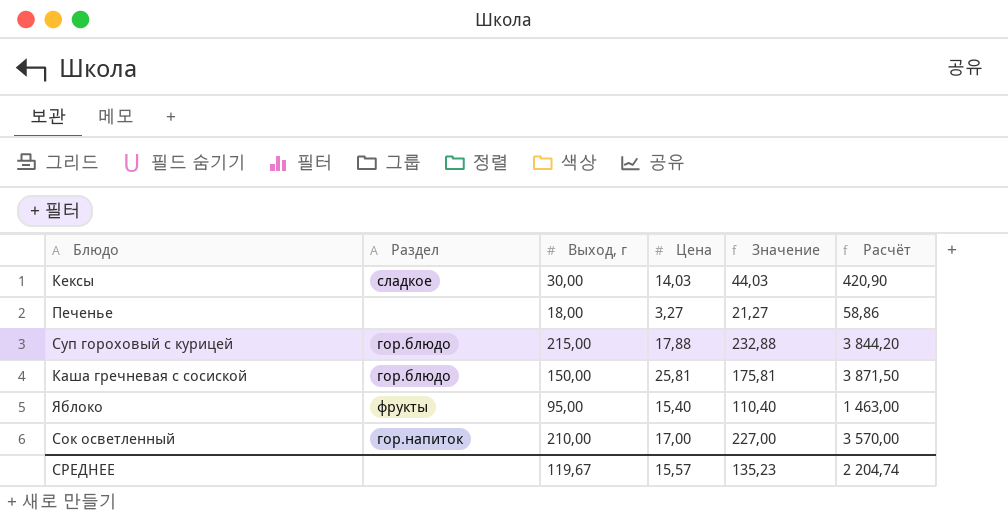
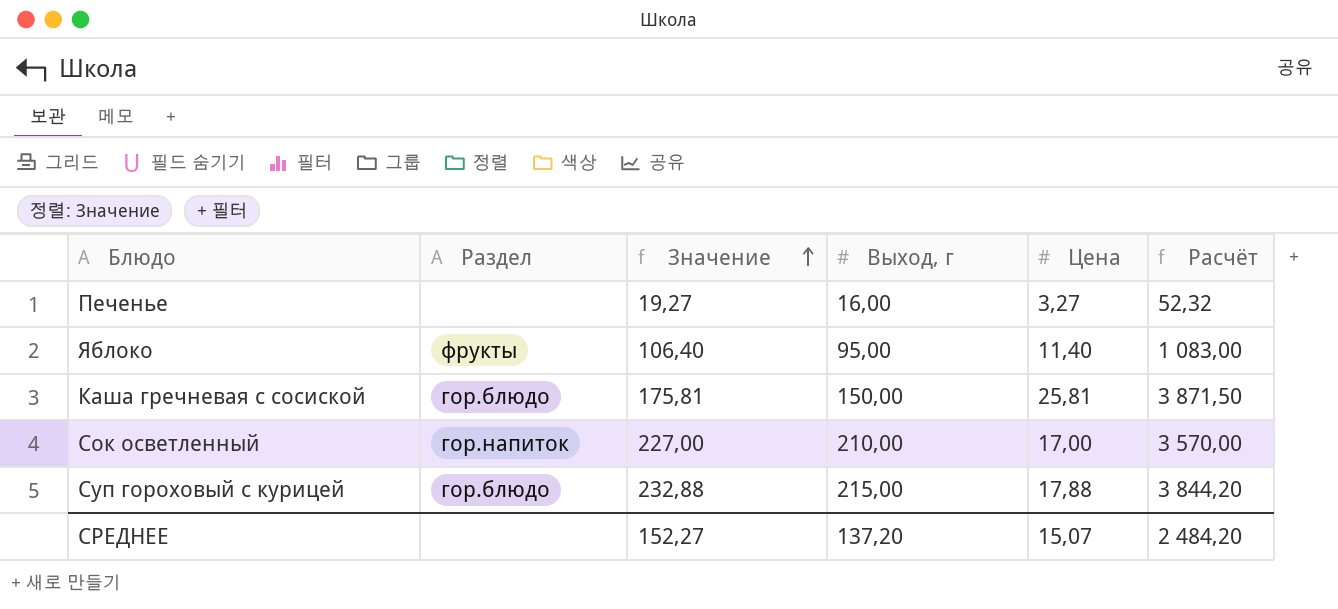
row order: none -> Значение ascending
column Значение | position: 5 -> 3
row Кексы: сладкое | 30,00 | 14,03 | 44,03 | 420,90 -> none
Печенье | Значение: 21,27 -> 19,27
Печенье | Выход, г: 18,00 -> 16,00
Печенье | Расчёт: 58,86 -> 52,32
Яблоко | Значение: 110,40 -> 106,40
Яблоко | Цена: 15,40 -> 11,40
Яблоко | Расчёт: 1 463,00 -> 1 083,00
СРЕДНЕЕ | Значение: 135,23 -> 152,27
СРЕДНЕЕ | Выход, г: 119,67 -> 137,20
СРЕДНЕЕ | Цена: 15,57 -> 15,07
СРЕДНЕЕ | Расчёт: 2 204,74 -> 2 484,20

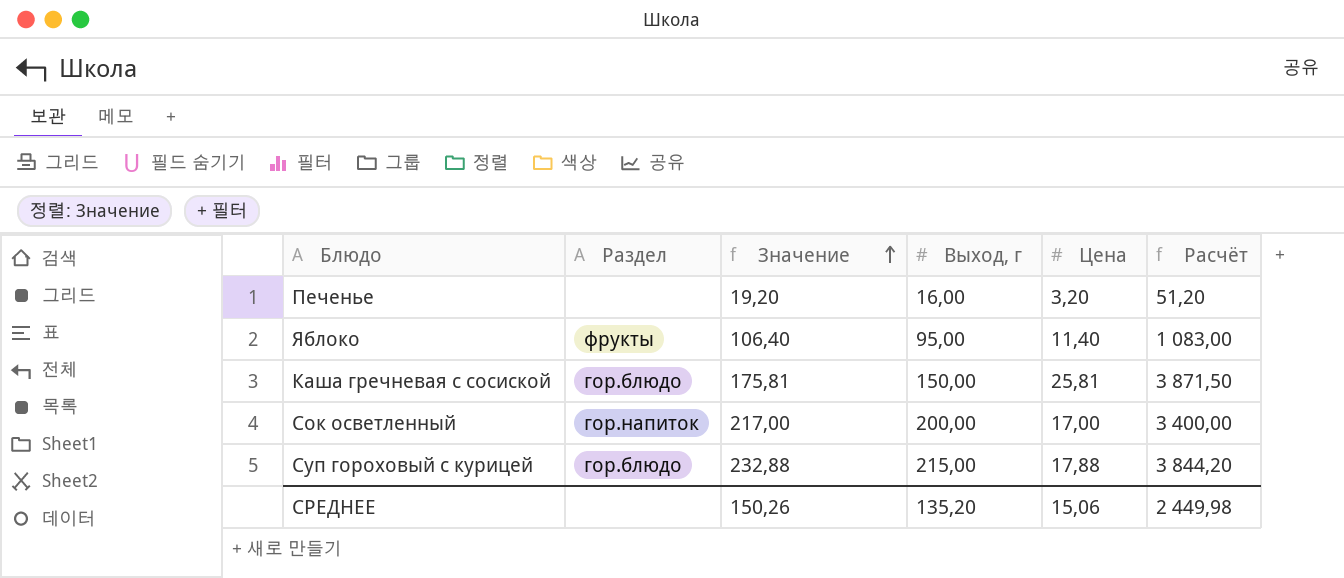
Печенье | Значение: 19,27 -> 19,20
Печенье | Цена: 3,27 -> 3,20
Печенье | Расчёт: 52,32 -> 51,20
Сок осветленный | Значение: 227,00 -> 217,00
Сок осветленный | Выход, г: 210,00 -> 200,00
Сок осветленный | Расчёт: 3 570,00 -> 3 400,00
СРЕДНЕЕ | Значение: 152,27 -> 150,26
СРЕДНЕЕ | Выход, г: 137,20 -> 135,20
СРЕДНЕЕ | Цена: 15,07 -> 15,06
СРЕДНЕЕ | Расчёт: 2 484,20 -> 2 449,98

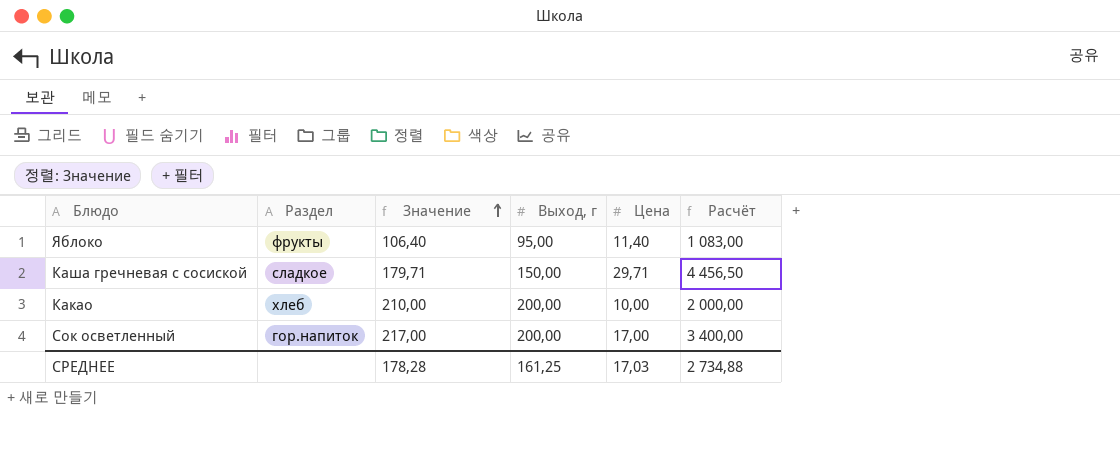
row Печенье: none | 19,20 | 16,00 | 3,20 | 51,20 -> none
row Суп гороховый с курицей: гор.блюдо | 232,88 | 215,00 | 17,88 | 3 844,20 -> none
Каша гречневая с сосиской | Раздел: гор.блюдо -> сладкое
Каша гречневая с сосиской | Значение: 175,81 -> 179,71
Каша гречневая с сосиской | Цена: 25,81 -> 29,71
Каша гречневая с сосиской | Расчёт: 3 871,50 -> 4 456,50
row Какао: none -> хлеб | 210,00 | 200,00 | 10,00 | 2 000,00
СРЕДНЕЕ | Значение: 150,26 -> 178,28
СРЕДНЕЕ | Выход, г: 135,20 -> 161,25
СРЕДНЕЕ | Цена: 15,06 -> 17,03
СРЕДНЕЕ | Расчёт: 2 449,98 -> 2 734,88

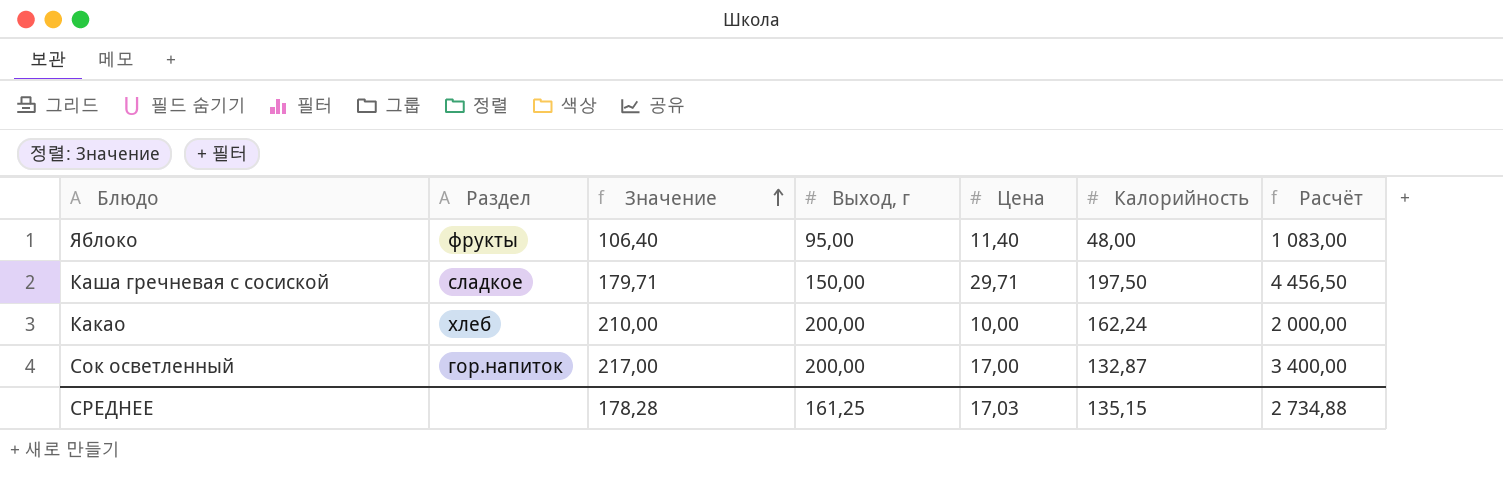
column Калорийность | position: none -> 6

